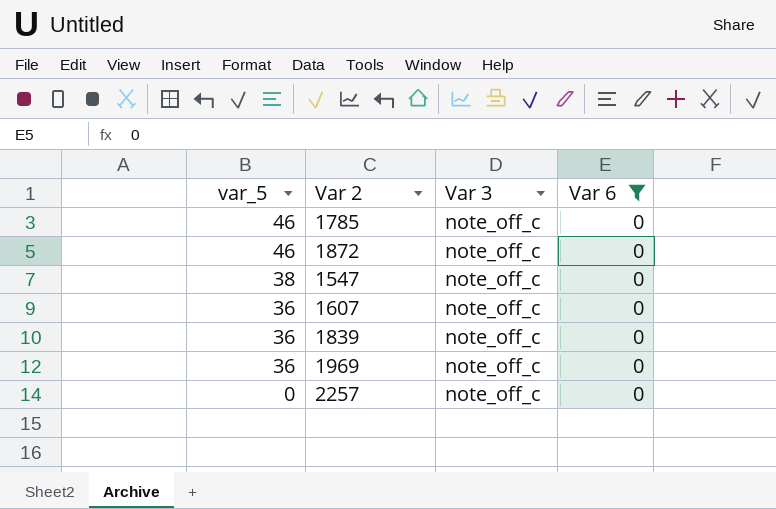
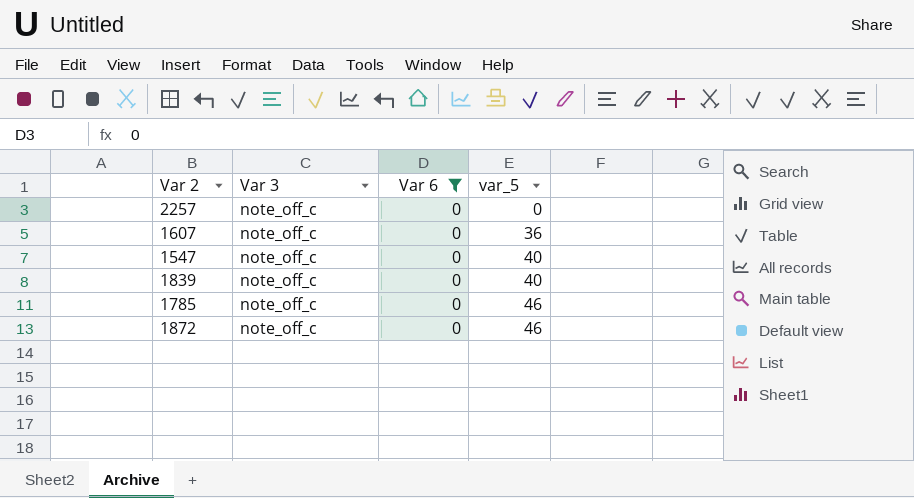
row order: var_5 descending -> var_5 ascending
column var_5 | position: 1 -> 4
row 1969: 36 | note_off_c | 0 -> none
1547 | var_5: 38 -> 40
1839 | var_5: 36 -> 40

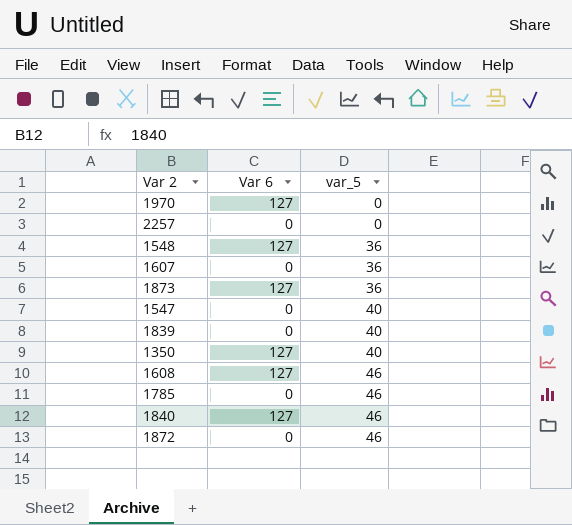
filter: Var 6 = 0 -> none
column Var 3 | position: 2 -> none

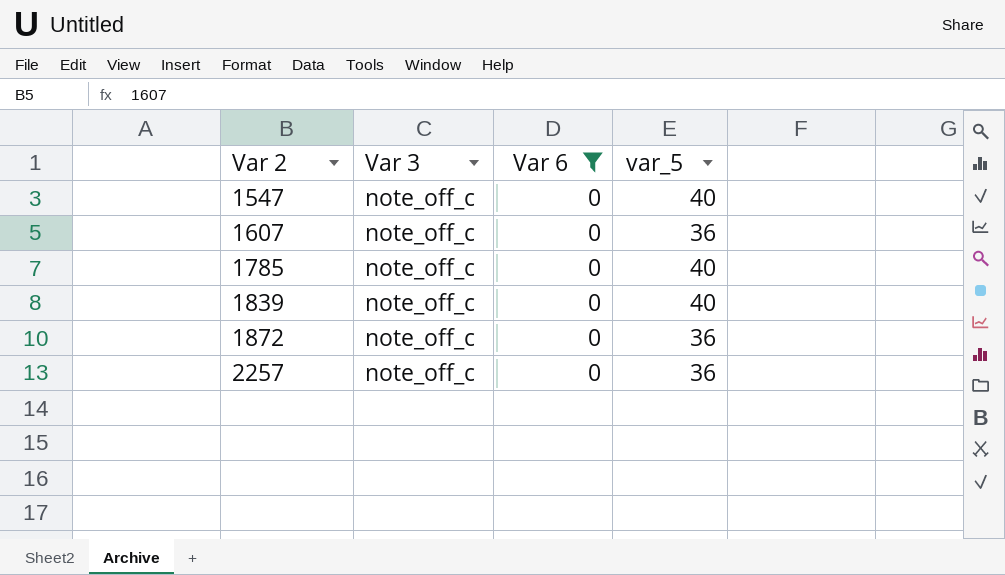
filter: none -> Var 6 = 0
row order: var_5 ascending -> Var 2 ascending
column Var 3 | position: none -> 2
1785 | var_5: 46 -> 40
1872 | var_5: 46 -> 36
2257 | var_5: 0 -> 36

